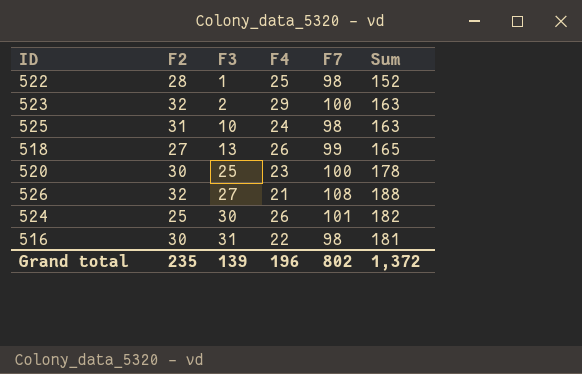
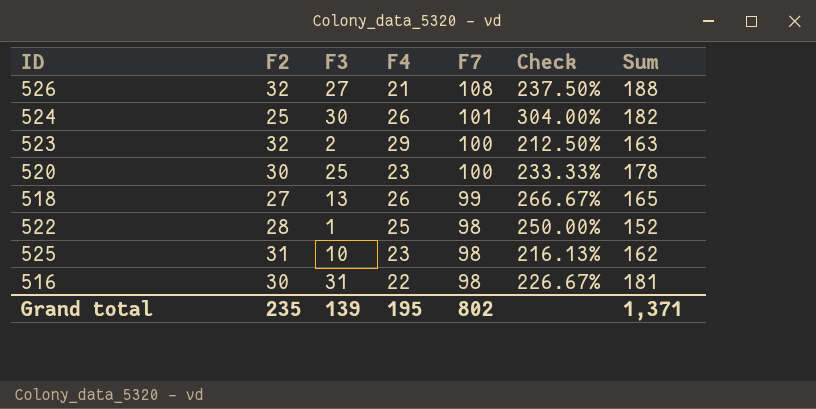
row order: F3 ascending -> F7 descending
column Check | formula: none -> ([F7] - [F2]) / [F2]
525 | F4: 24 -> 23
525 | Sum: 163 -> 162
Grand total | F4: 196 -> 195
Grand total | Sum: 1,372 -> 1,371

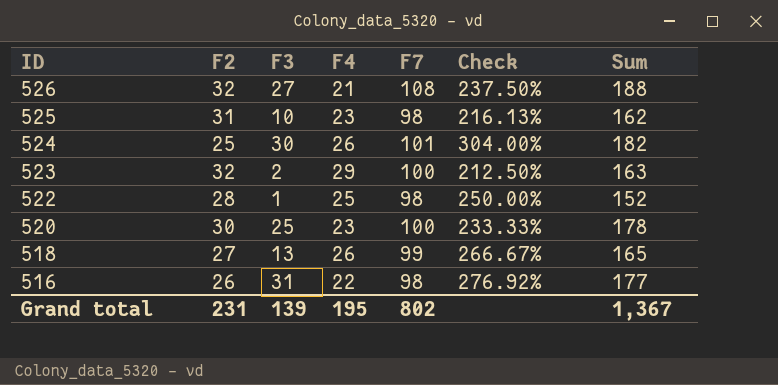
row order: F7 descending -> ID descending
516 | F2: 30 -> 26
516 | Check: 226.67% -> 276.92%
516 | Sum: 181 -> 177
Grand total | F2: 235 -> 231
Grand total | Sum: 1,371 -> 1,367

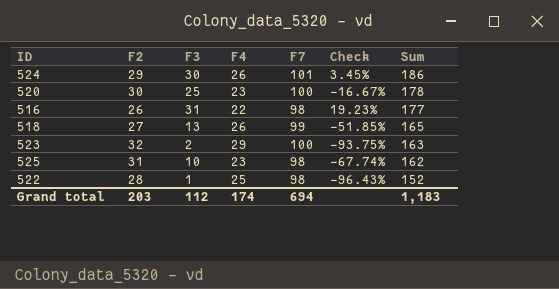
row order: ID descending -> Sum descending
column Check | formula: ([F7] - [F2]) / [F2] -> ([F3] - [F2]) / [F2]
row 526: 32 | 27 | 21 | 108 | 237.50% | 188 -> none
524 | F2: 25 -> 29
524 | Sum: 182 -> 186
Grand total | F2: 231 -> 203
Grand total | F3: 139 -> 112
Grand total | F4: 195 -> 174
Grand total | F7: 802 -> 694
Grand total | Sum: 1,367 -> 1,183

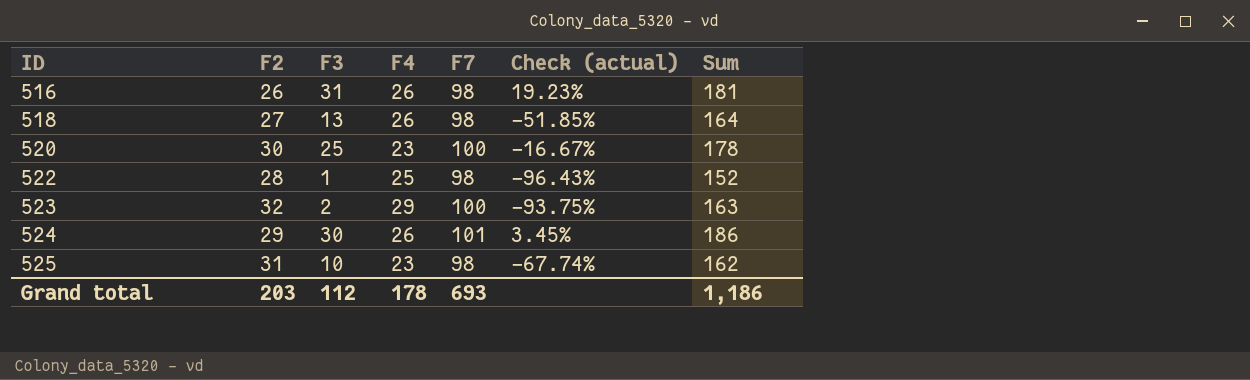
row order: Sum descending -> ID ascending
column name: Check -> Check (actual)
516 | F4: 22 -> 26
516 | Sum: 177 -> 181
518 | F7: 99 -> 98
518 | Sum: 165 -> 164
Grand total | F4: 174 -> 178
Grand total | F7: 694 -> 693
Grand total | Sum: 1,183 -> 1,186

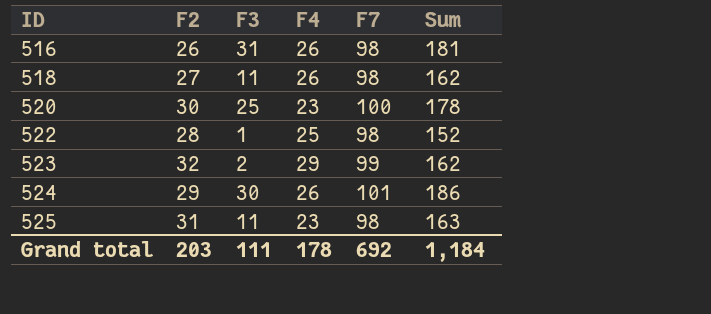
column Check (actual) | formula: ([F3] - [F2]) / [F2] -> none
518 | F3: 13 -> 11
518 | Sum: 164 -> 162
523 | F7: 100 -> 99
523 | Sum: 163 -> 162
525 | F3: 10 -> 11
525 | Sum: 162 -> 163
Grand total | F3: 112 -> 111
Grand total | F7: 693 -> 692
Grand total | Sum: 1,186 -> 1,184

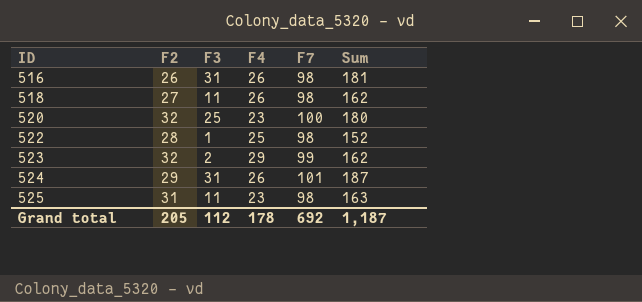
520 | F2: 30 -> 32
520 | Sum: 178 -> 180
524 | F3: 30 -> 31
524 | Sum: 186 -> 187
Grand total | F2: 203 -> 205
Grand total | F3: 111 -> 112
Grand total | Sum: 1,184 -> 1,187

